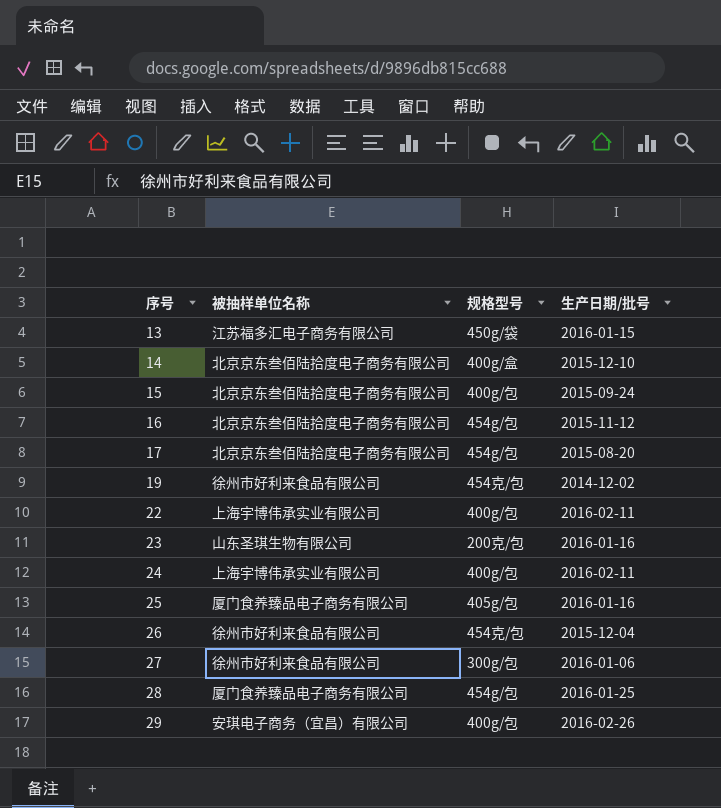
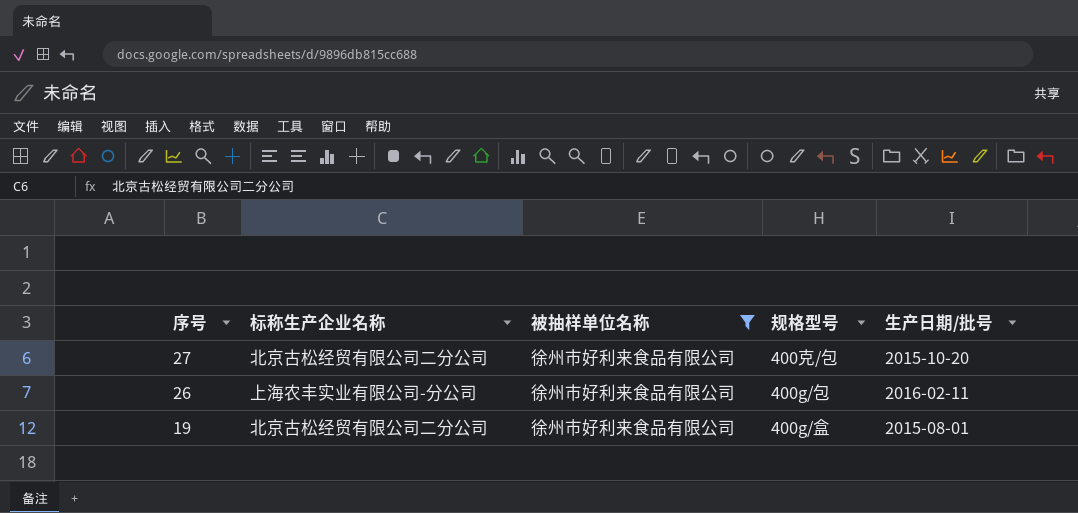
filter: none -> 被抽样单位名称 = 徐州市好利来食品有限公司
row order: 序号 ascending -> 序号 descending
column 标称生产企业名称 | position: none -> 2
27 | 规格型号: 300g/包 -> 400克/包
27 | 生产日期/批号: 2016-01-06 -> 2015-10-20
26 | 规格型号: 454克/包 -> 400g/包
26 | 生产日期/批号: 2015-12-04 -> 2016-02-11
19 | 规格型号: 454克/包 -> 400g/盒
19 | 生产日期/批号: 2014-12-02 -> 2015-08-01

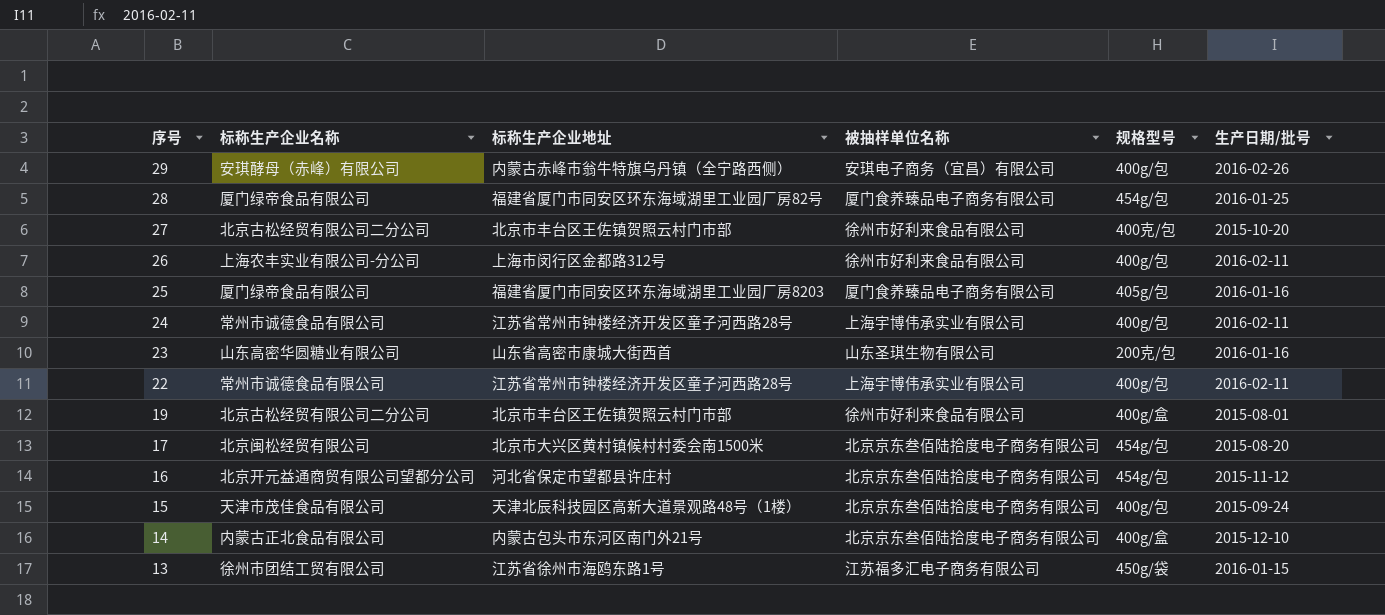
filter: 被抽样单位名称 = 徐州市好利来食品有限公司 -> none
column 标称生产企业地址 | position: none -> 3

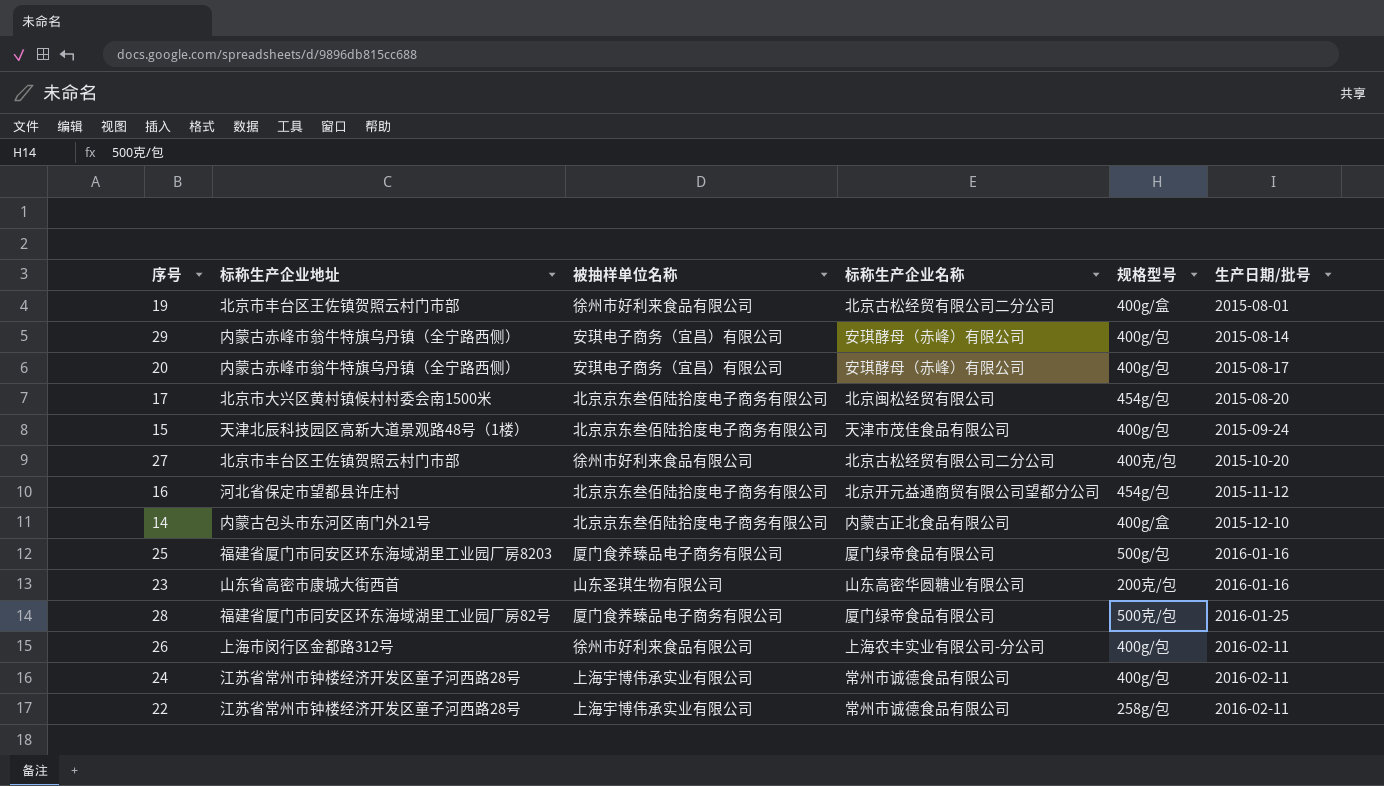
row order: 序号 descending -> 生产日期/批号 ascending
column 标称生产企业名称 | position: 2 -> 4
row 13: 徐州市团结工贸有限公司 | 江苏省徐州市海鸥东路1号 | 江苏福多汇电子商务有限公司 | 450g/袋 | 2016-01-15 -> none
29 | 生产日期/批号: 2016-02-26 -> 2015-08-14
row 20: none -> 内蒙古赤峰市翁牛特旗乌丹镇（全宁路西侧） | 安琪电子商务（宜昌）有限公司 | 安琪酵母（赤峰）有限公司 | 400g/包 | 2015-08-17
25 | 规格型号: 405g/包 -> 500g/包
28 | 规格型号: 454g/包 -> 500克/包
22 | 规格型号: 400g/包 -> 258g/包

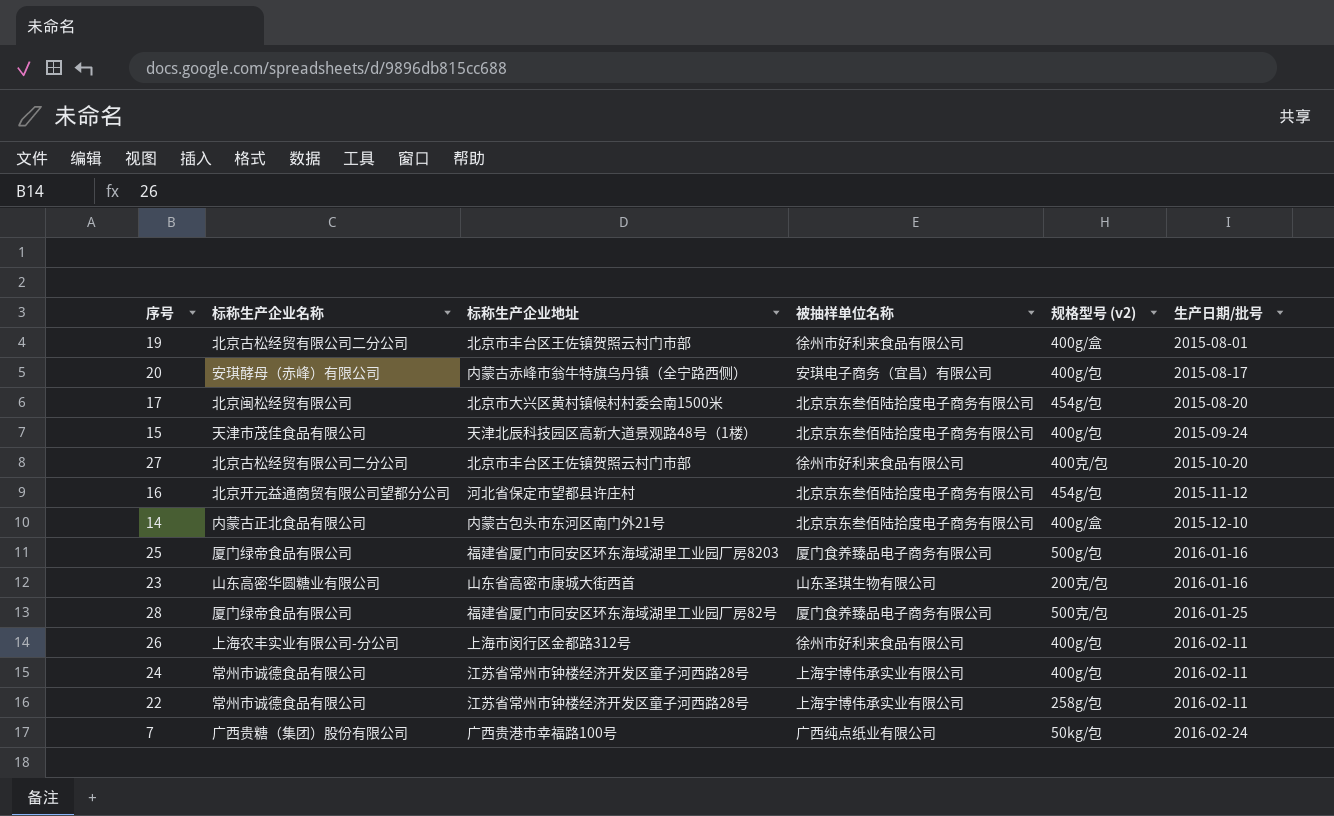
column 标称生产企业名称 | position: 4 -> 2
column name: 规格型号 -> 规格型号 (v2)
row 29: 内蒙古赤峰市翁牛特旗乌丹镇（全宁路西侧） | 安琪电子商务（宜昌）有限公司 | 安琪酵母（赤峰）有限公司 | 400g/包 | 2015-08-14 -> none
row 7: none -> 广西贵糖（集团）股份有限公司 | 广西贵港市幸福路100号 | 广西纯点纸业有限公司 | 50kg/包 | 2016-02-24

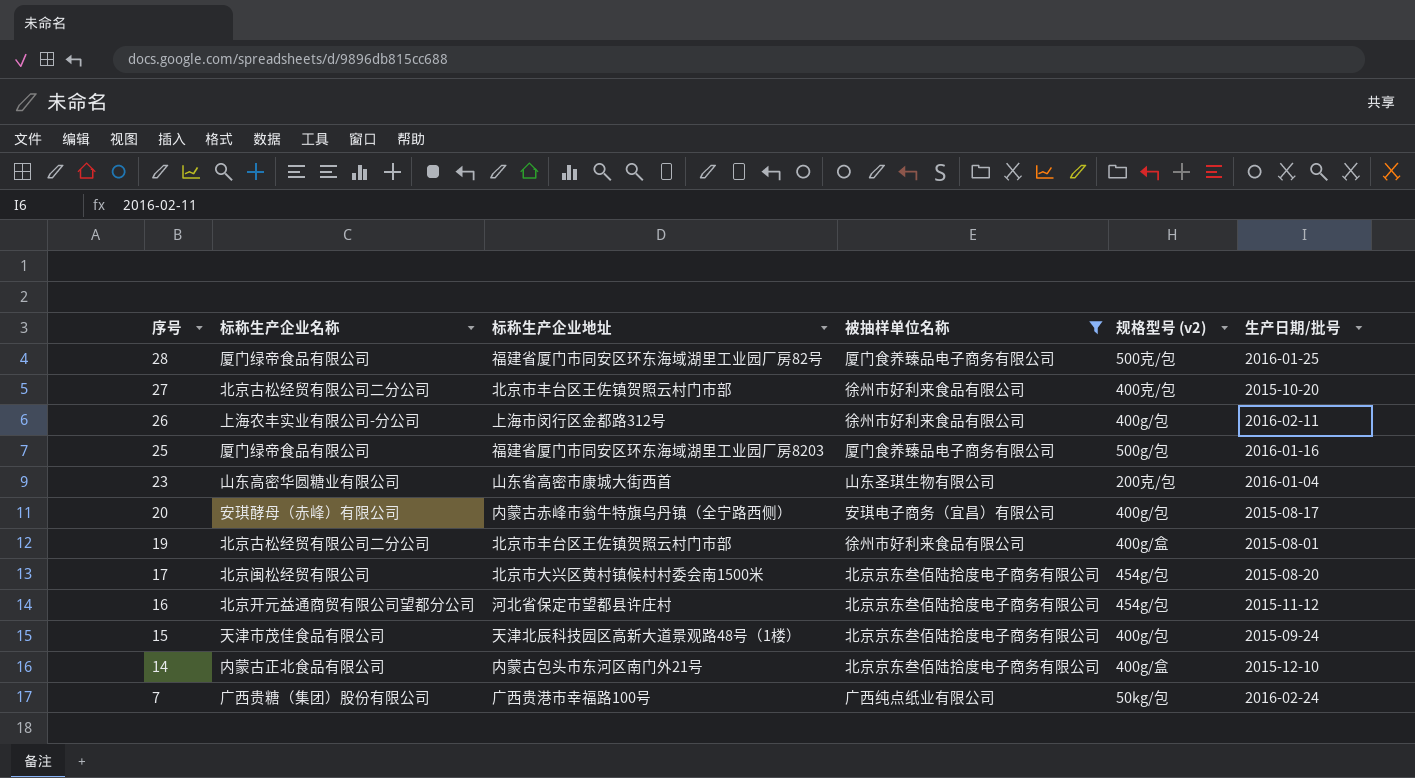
filter: none -> 被抽样单位名称 != 上海宇博伟承实业有限公司
row order: 生产日期/批号 ascending -> 序号 descending
23 | 生产日期/批号: 2016-01-16 -> 2016-01-04

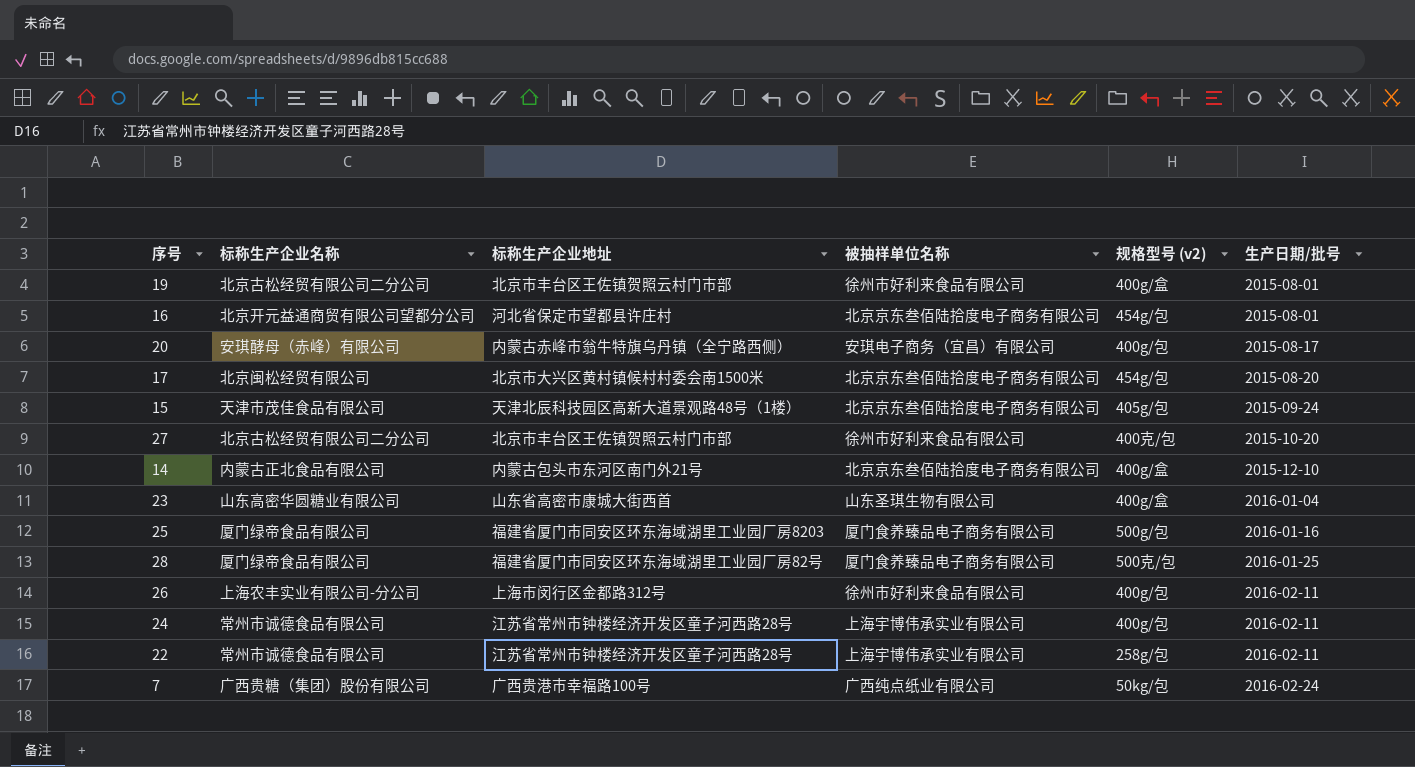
filter: 被抽样单位名称 != 上海宇博伟承实业有限公司 -> none
row order: 序号 descending -> 生产日期/批号 ascending
16 | 生产日期/批号: 2015-11-12 -> 2015-08-01
15 | 规格型号 (v2): 400g/包 -> 405g/包
23 | 规格型号 (v2): 200克/包 -> 400g/盒

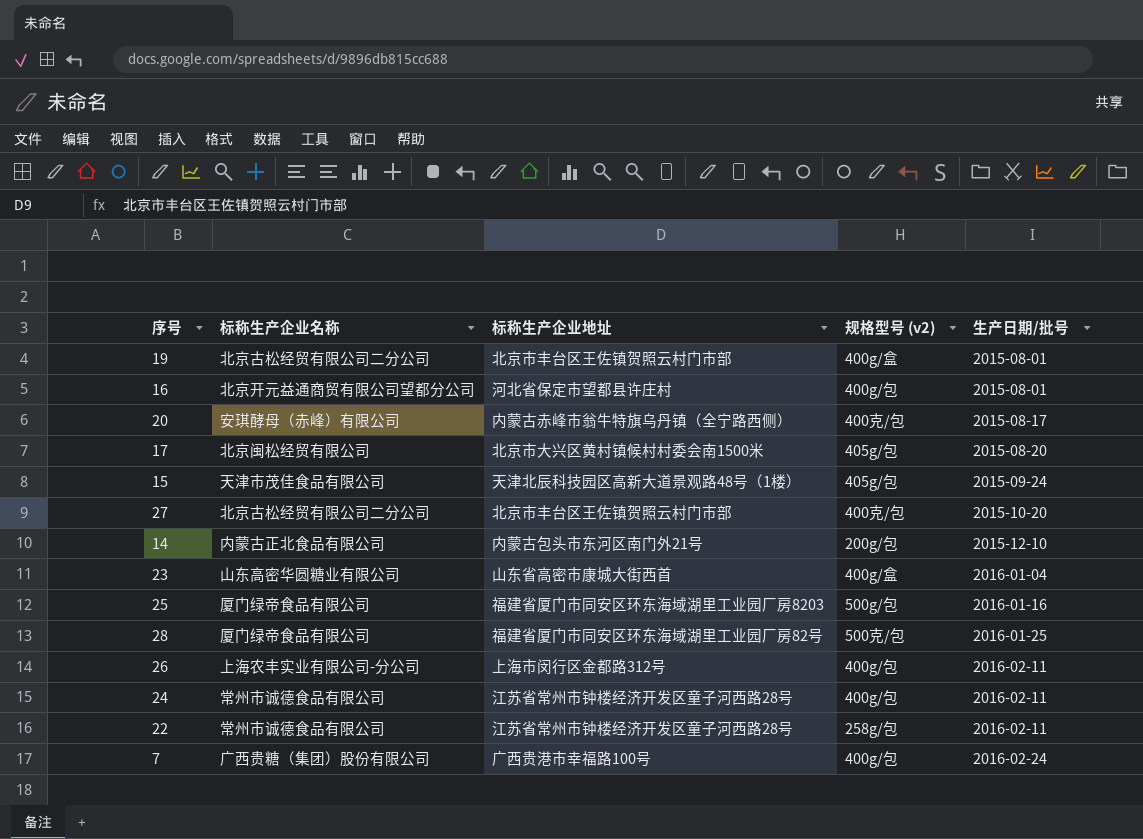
column 被抽样单位名称 | position: 4 -> none
16 | 规格型号 (v2): 454g/包 -> 400g/包
20 | 规格型号 (v2): 400g/包 -> 400克/包
17 | 规格型号 (v2): 454g/包 -> 405g/包
14 | 规格型号 (v2): 400g/盒 -> 200g/包
7 | 规格型号 (v2): 50kg/包 -> 400g/包

